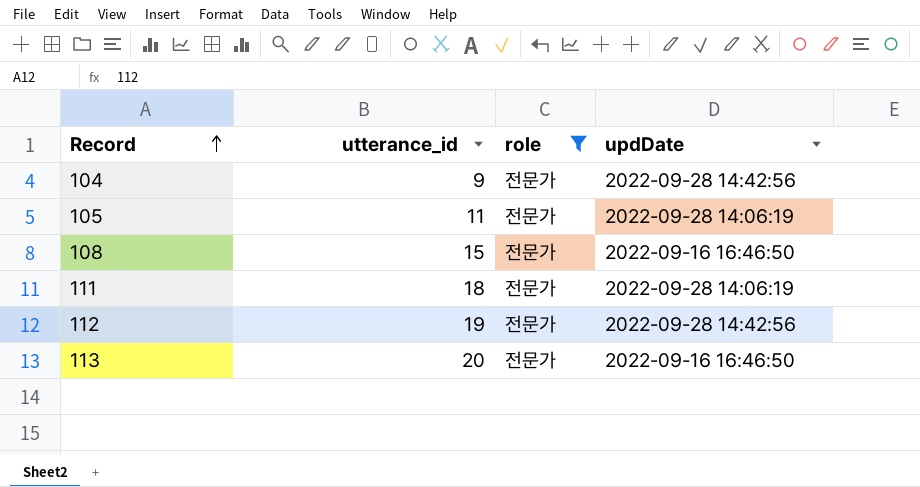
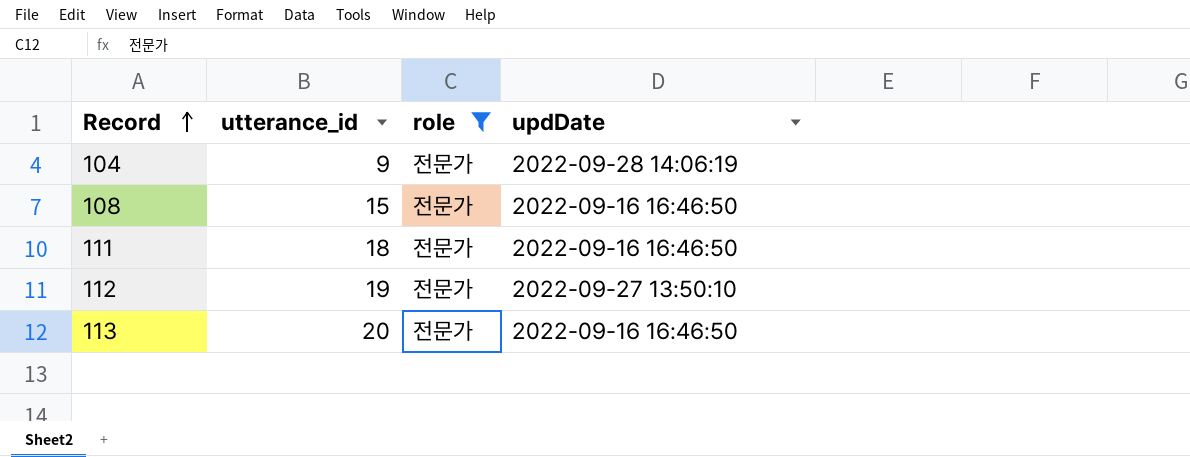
row 105: 11 | 전문가 | 2022-09-28 14:06:19 -> none
104 | updDate: 2022-09-28 14:42:56 -> 2022-09-28 14:06:19
111 | updDate: 2022-09-28 14:06:19 -> 2022-09-16 16:46:50
112 | updDate: 2022-09-28 14:42:56 -> 2022-09-27 13:50:10

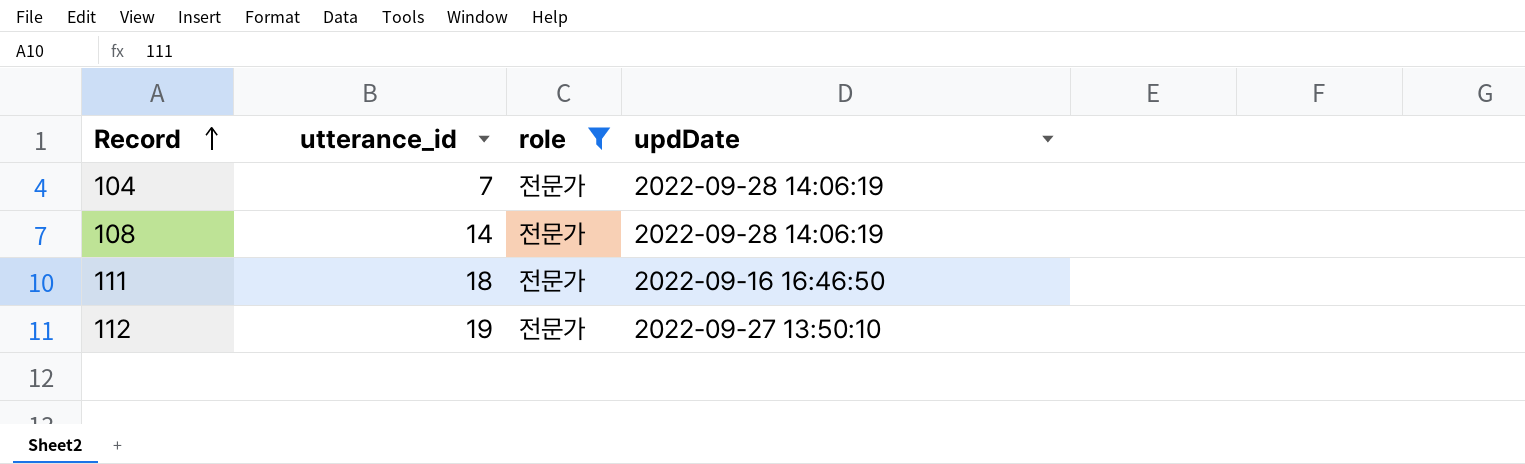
row 113: 20 | 전문가 | 2022-09-16 16:46:50 -> none
104 | utterance_id: 9 -> 7
108 | utterance_id: 15 -> 14
108 | updDate: 2022-09-16 16:46:50 -> 2022-09-28 14:06:19

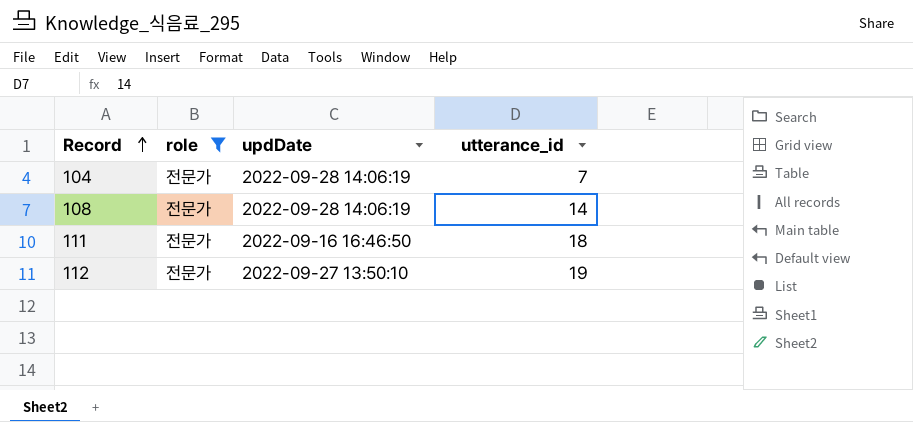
column utterance_id | position: 2 -> 4

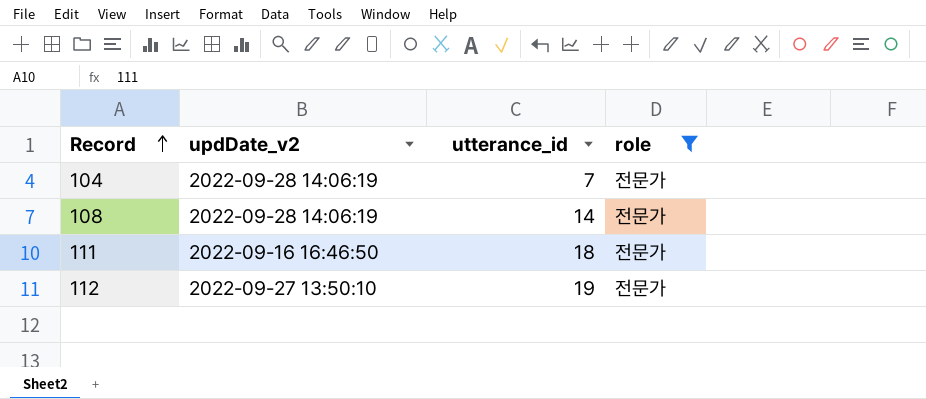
column name: updDate -> updDate_v2
column role | position: 2 -> 4

